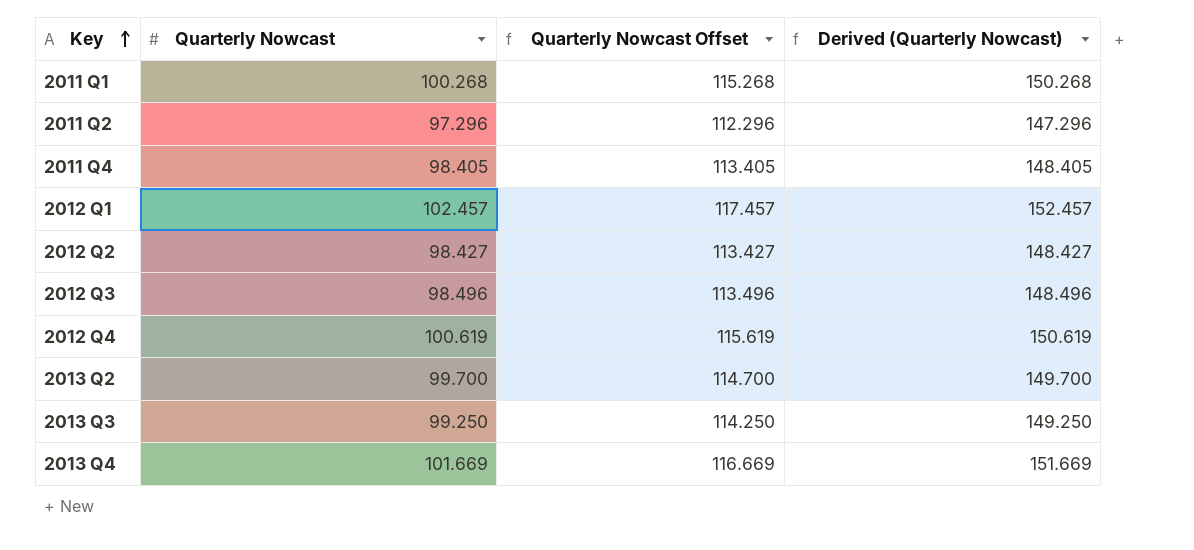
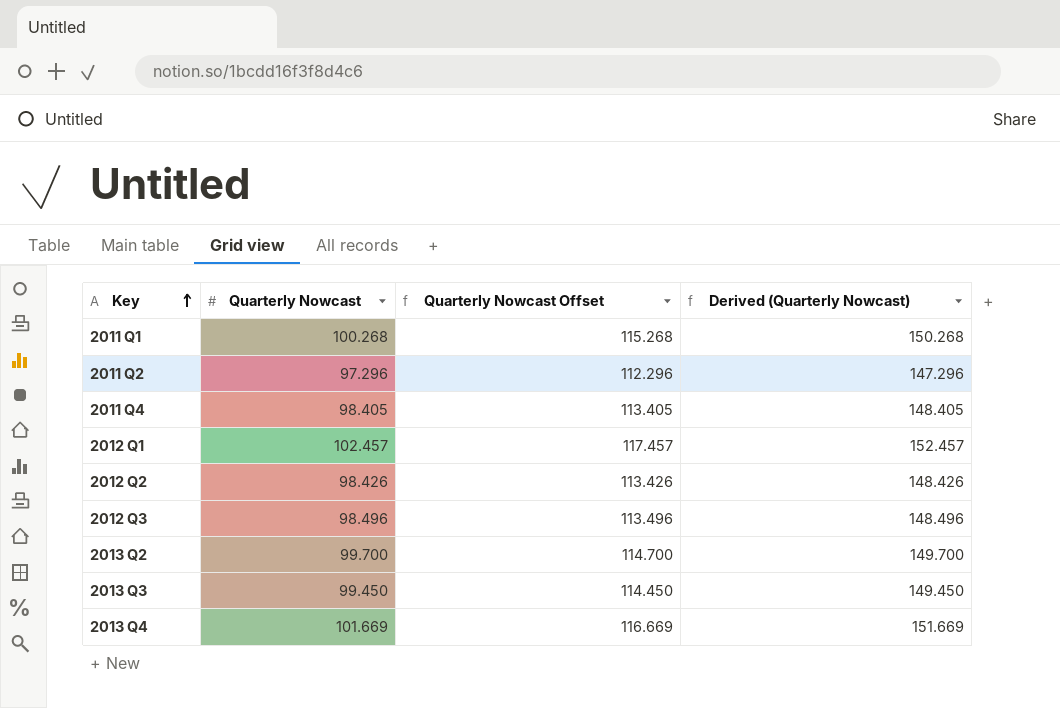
row 2012 Q4: 100.619 | 115.619 | 150.619 -> none
2012 Q2 | Quarterly Nowcast: 98.427 -> 98.426
2012 Q2 | Quarterly Nowcast Offset: 113.427 -> 113.426
2012 Q2 | Derived (Quarterly Nowcast): 148.427 -> 148.426
2013 Q3 | Quarterly Nowcast: 99.250 -> 99.450
2013 Q3 | Quarterly Nowcast Offset: 114.250 -> 114.450
2013 Q3 | Derived (Quarterly Nowcast): 149.250 -> 149.450

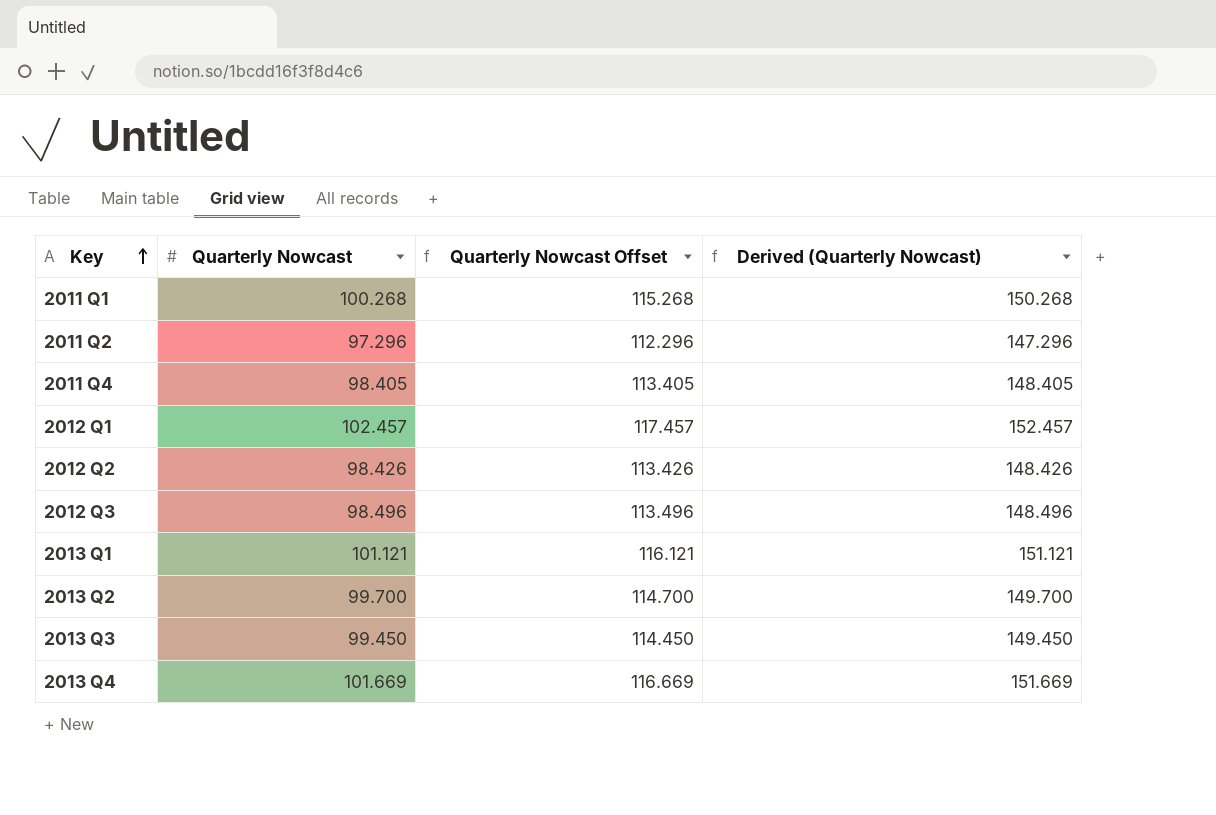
row 2013 Q1: none -> 101.121 | 116.121 | 151.121

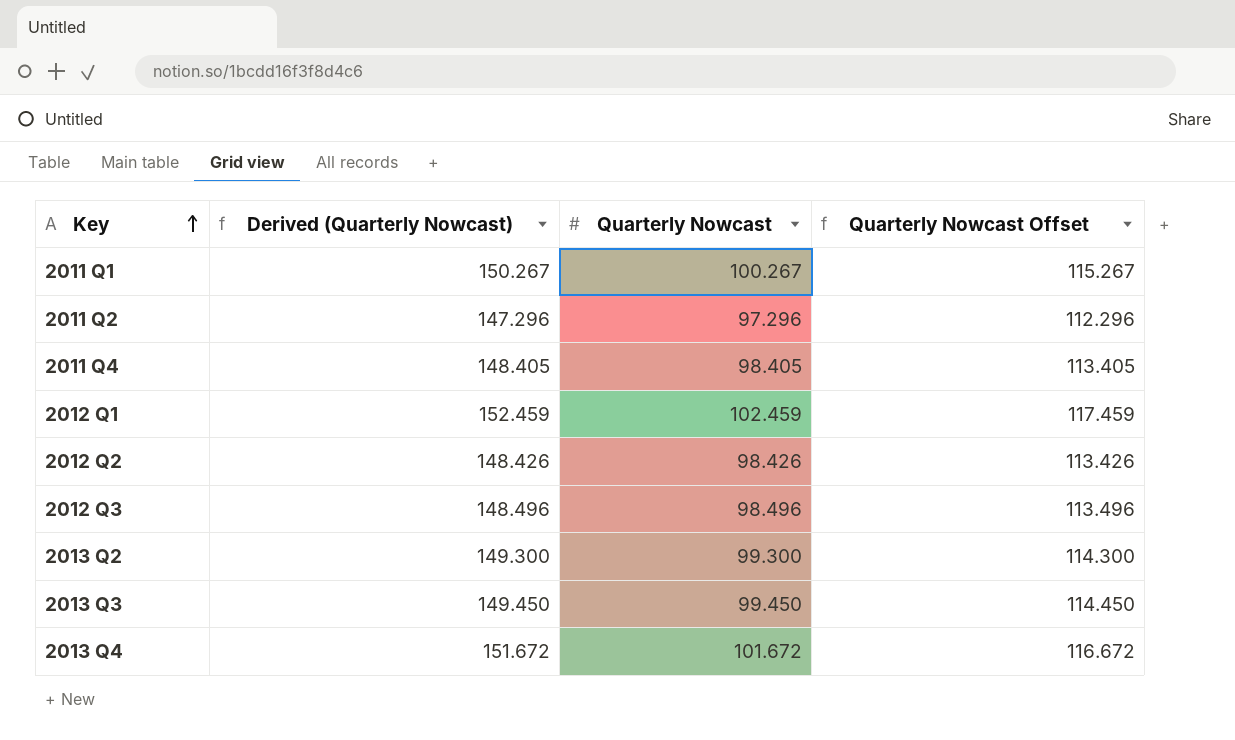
column Derived (Quarterly Nowcast) | position: 4 -> 2
row 2013 Q1: 101.121 | 116.121 | 151.121 -> none
2011 Q1 | Derived (Quarterly Nowcast): 150.268 -> 150.267
2011 Q1 | Quarterly Nowcast: 100.268 -> 100.267
2011 Q1 | Quarterly Nowcast Offset: 115.268 -> 115.267
2012 Q1 | Derived (Quarterly Nowcast): 152.457 -> 152.459
2012 Q1 | Quarterly Nowcast: 102.457 -> 102.459
2012 Q1 | Quarterly Nowcast Offset: 117.457 -> 117.459
2013 Q2 | Derived (Quarterly Nowcast): 149.700 -> 149.300
2013 Q2 | Quarterly Nowcast: 99.700 -> 99.300
2013 Q2 | Quarterly Nowcast Offset: 114.700 -> 114.300
2013 Q4 | Derived (Quarterly Nowcast): 151.669 -> 151.672
2013 Q4 | Quarterly Nowcast: 101.669 -> 101.672
2013 Q4 | Quarterly Nowcast Offset: 116.669 -> 116.672

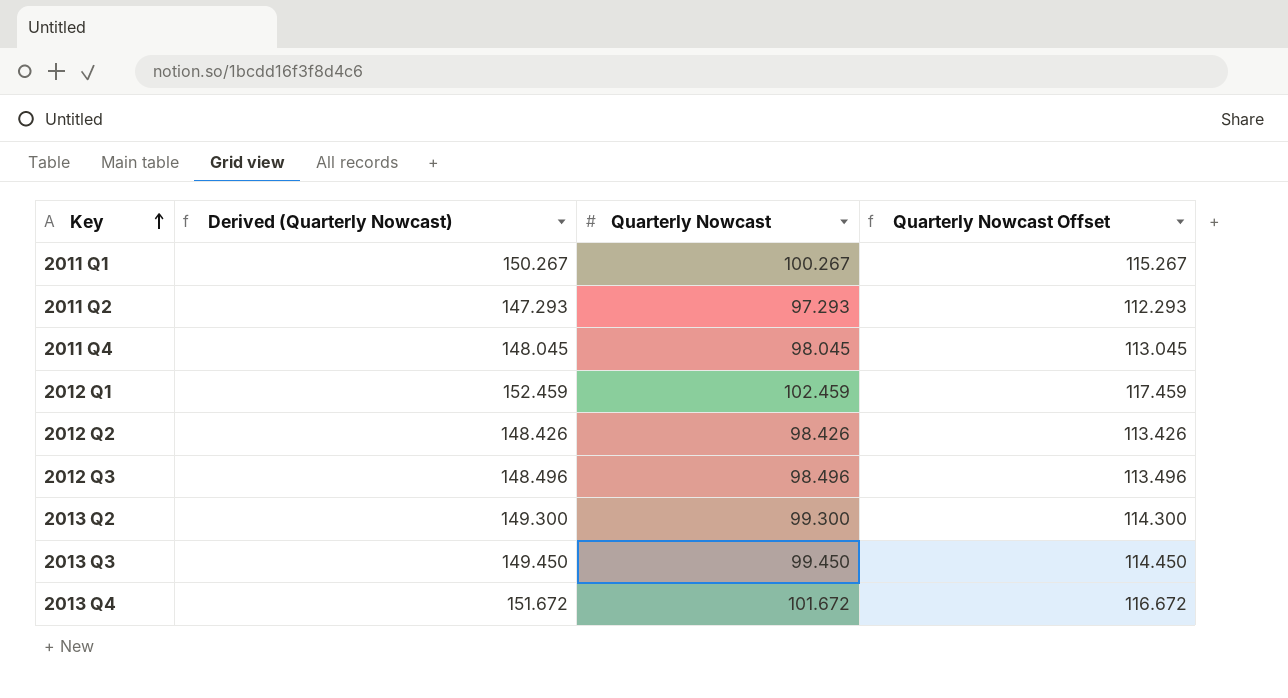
2011 Q2 | Derived (Quarterly Nowcast): 147.296 -> 147.293
2011 Q2 | Quarterly Nowcast: 97.296 -> 97.293
2011 Q2 | Quarterly Nowcast Offset: 112.296 -> 112.293
2011 Q4 | Derived (Quarterly Nowcast): 148.405 -> 148.045
2011 Q4 | Quarterly Nowcast: 98.405 -> 98.045
2011 Q4 | Quarterly Nowcast Offset: 113.405 -> 113.045

